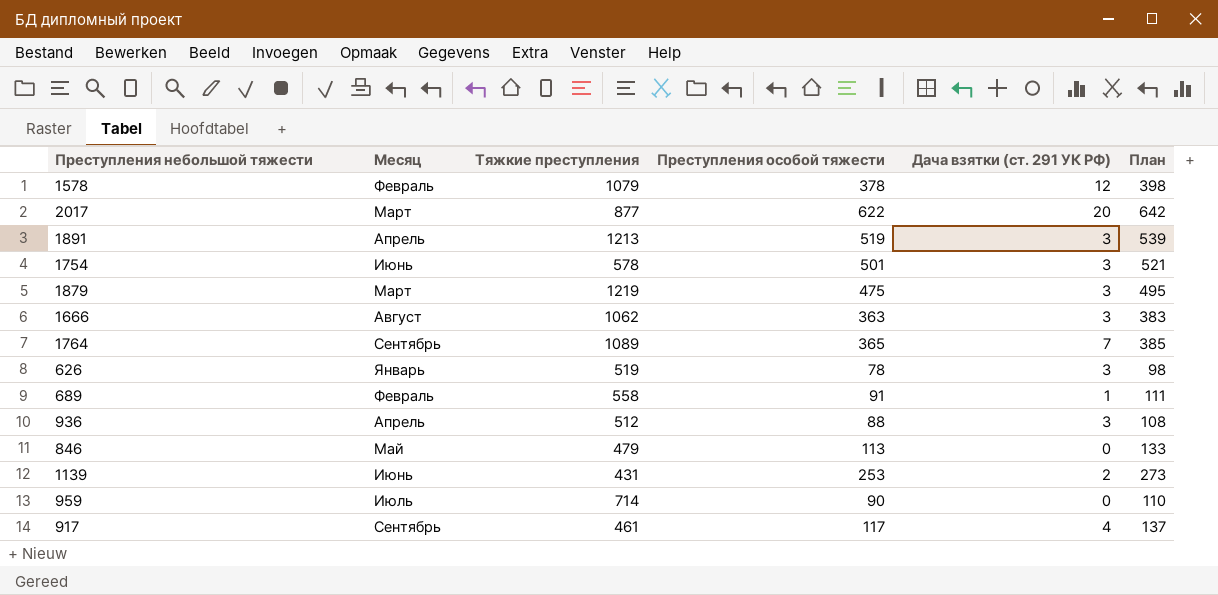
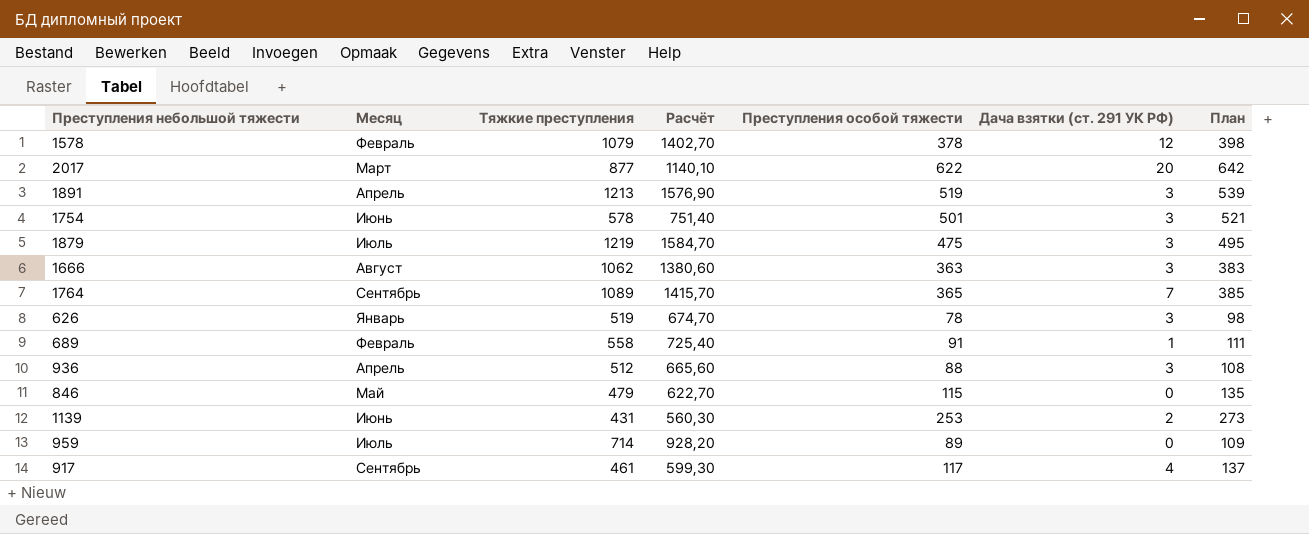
column Расчёт | formula: none -> [Тяжкие преступления] * 1,3
1879 | Месяц: Март -> Июль
846 | Преступления особой тяжести: 113 -> 115
846 | План: 133 -> 135
959 | Преступления особой тяжести: 90 -> 89
959 | План: 110 -> 109

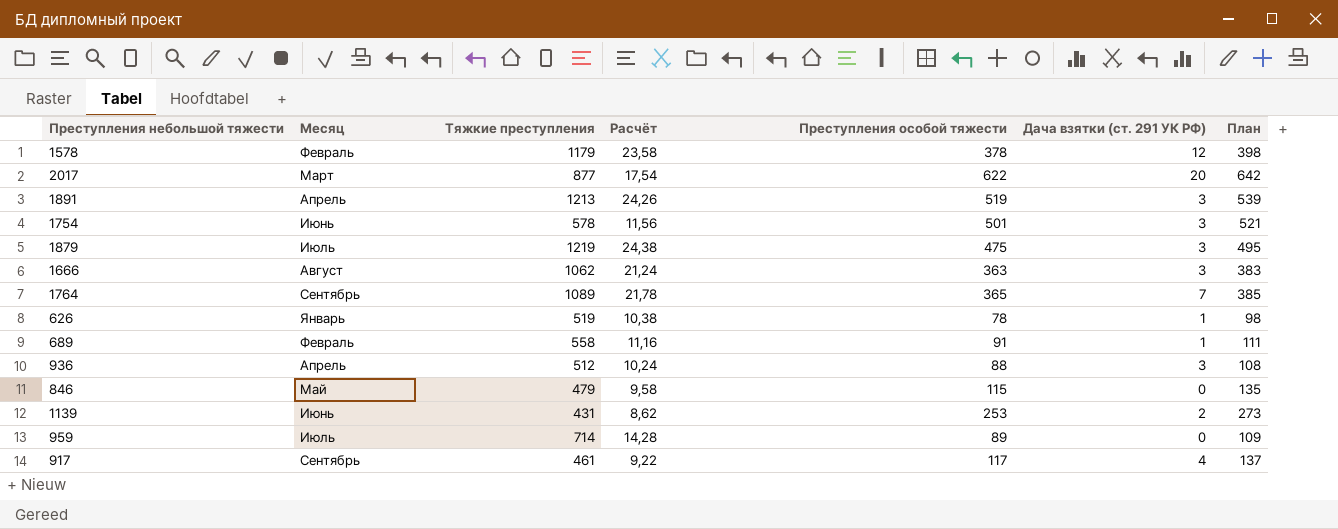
column Расчёт | formula: [Тяжкие преступления] * 1,3 -> [Тяжкие преступления] * 0,02
1578 | Тяжкие преступления: 1079 -> 1179
626 | Дача взятки (ст. 291 УК РФ): 3 -> 1

